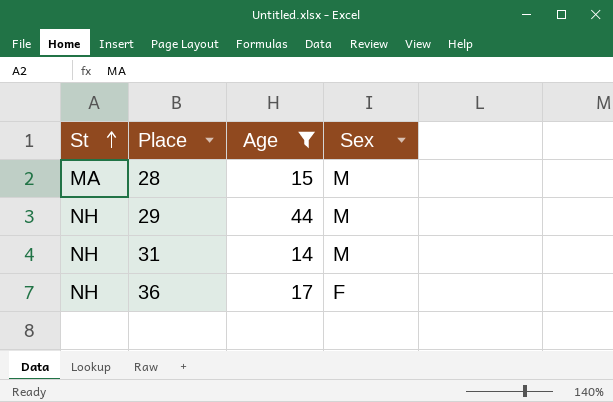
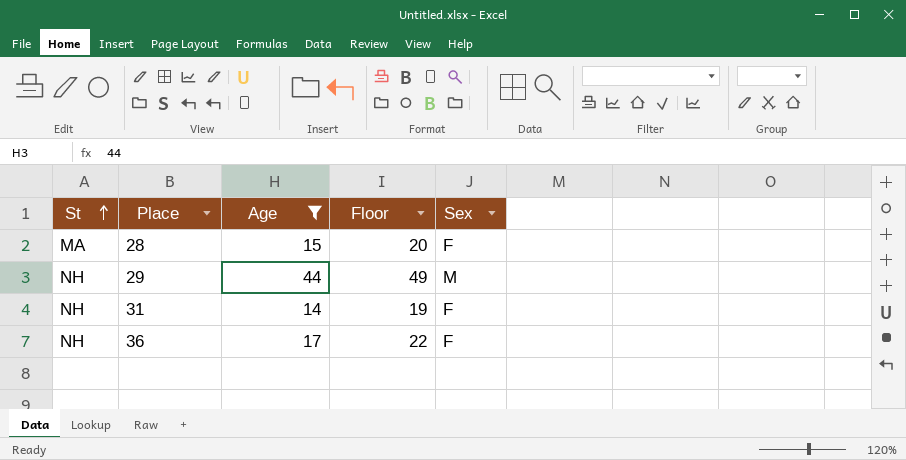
column Floor | formula: none -> [Age] + 5
28 | Sex: M -> F
31 | Sex: M -> F

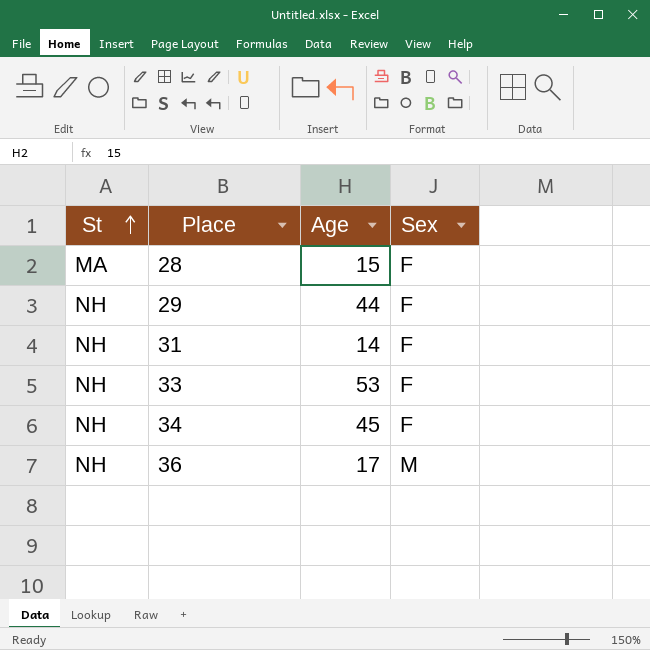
filter: Age <= 44 -> none
column Floor | formula: [Age] + 5 -> none
29 | Sex: M -> F
36 | Sex: F -> M

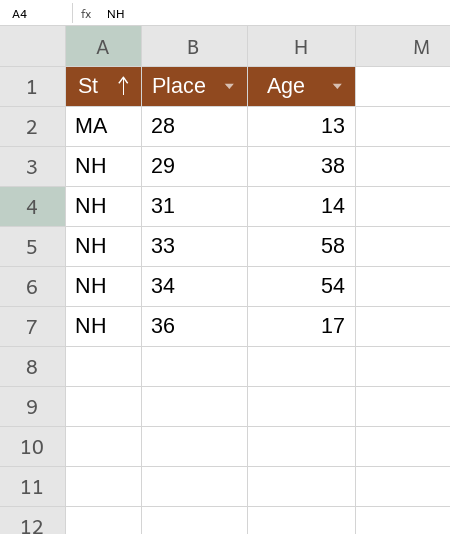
column Sex | position: 4 -> none
28 | Age: 15 -> 13
29 | Age: 44 -> 38
33 | Age: 53 -> 58
34 | Age: 45 -> 54

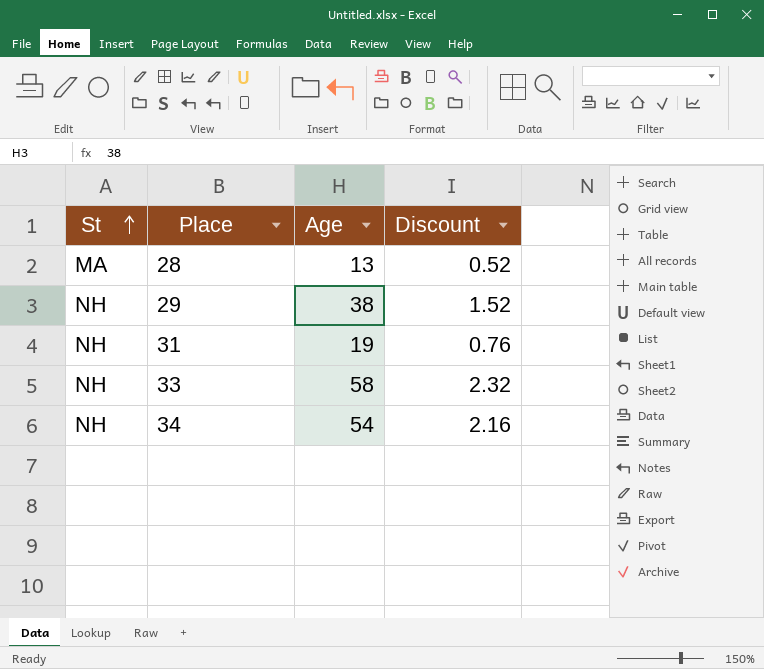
column Discount | formula: none -> [Age] * 0.04
row 36: NH | 17 -> none
31 | Age: 14 -> 19

